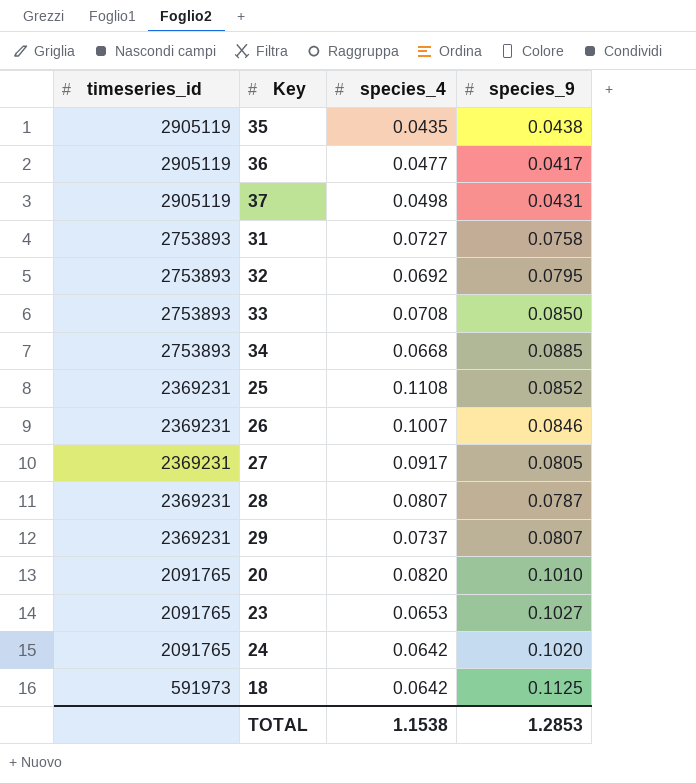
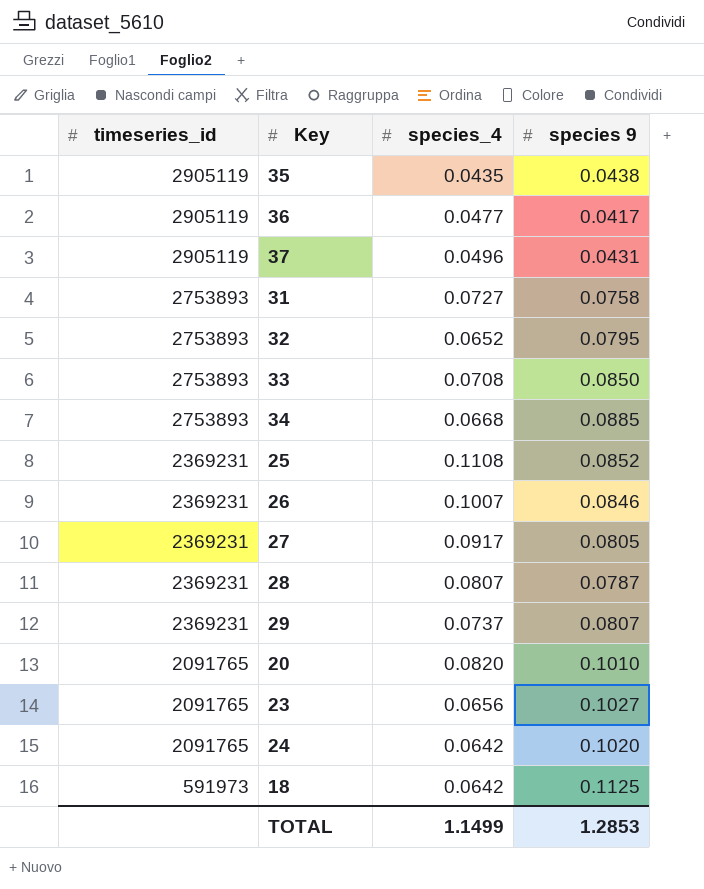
column name: species_9 -> species 9
37 | species_4: 0.0498 -> 0.0496
32 | species_4: 0.0692 -> 0.0652
23 | species_4: 0.0653 -> 0.0656
TOTAL | species_4: 1.1538 -> 1.1499

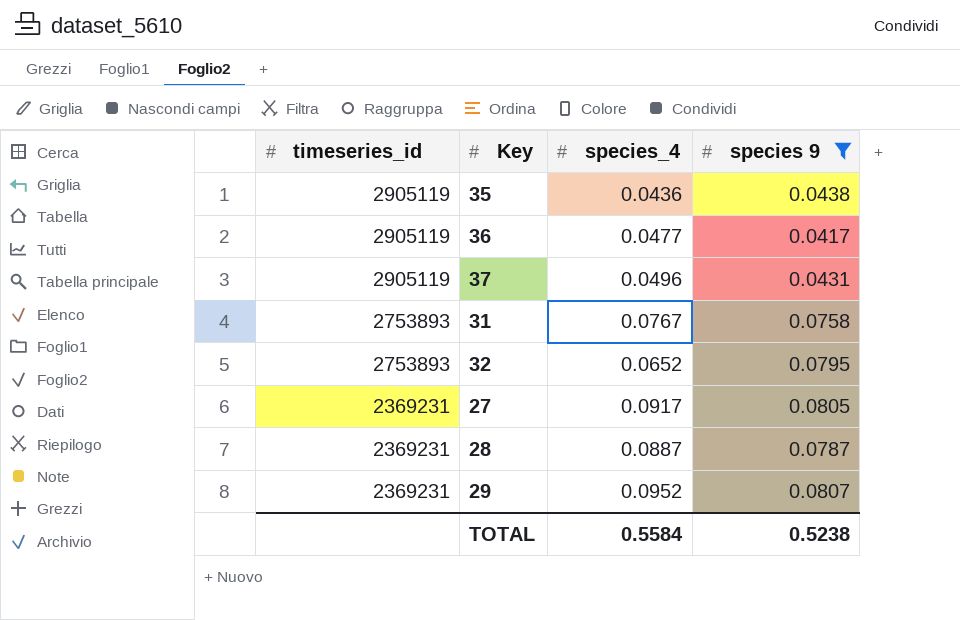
filter: none -> species 9 <= 0.0807
35 | species_4: 0.0435 -> 0.0436
31 | species_4: 0.0727 -> 0.0767
28 | species_4: 0.0807 -> 0.0887
29 | species_4: 0.0737 -> 0.0952
TOTAL | species_4: 1.1499 -> 0.5584
TOTAL | species 9: 1.2853 -> 0.5238

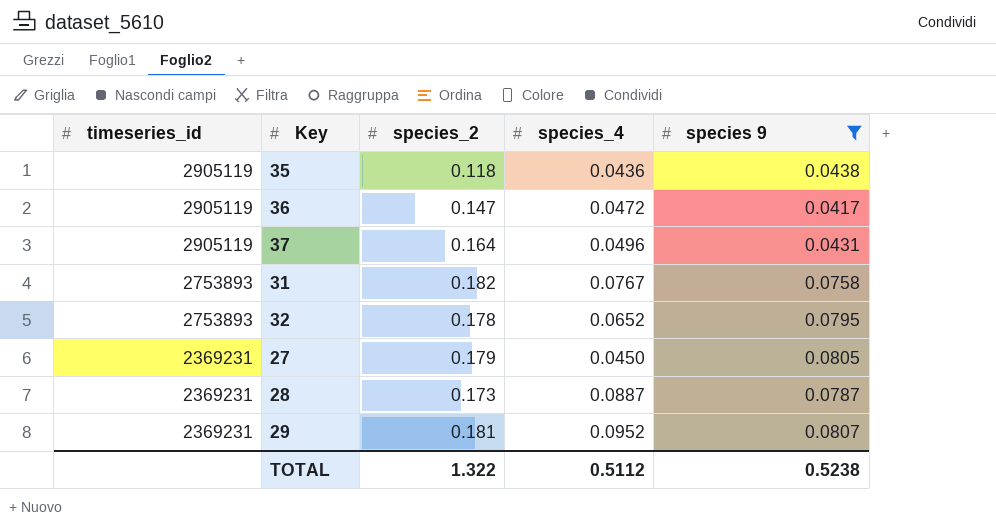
column species_2 | position: none -> 3
36 | species_4: 0.0477 -> 0.0472
27 | species_4: 0.0917 -> 0.0450
TOTAL | species_4: 0.5584 -> 0.5112

